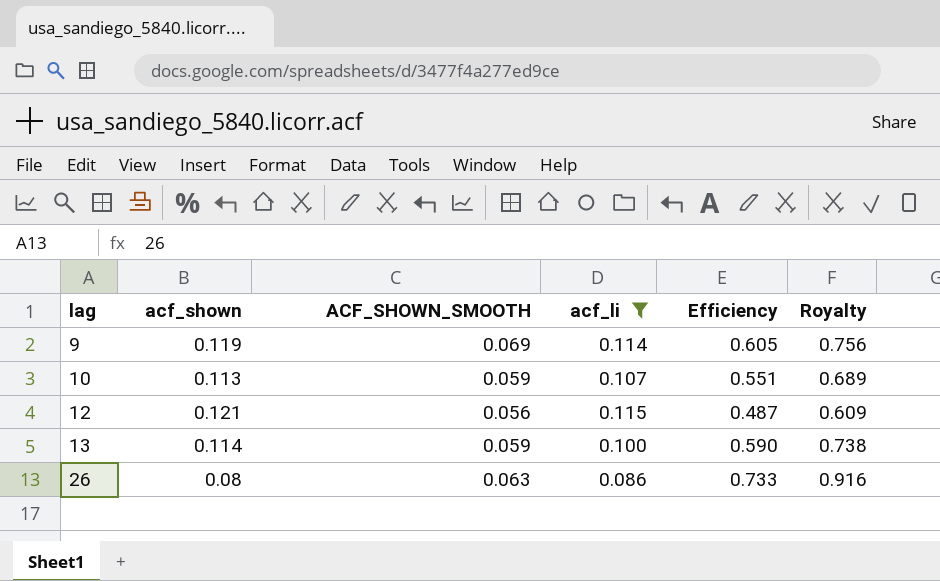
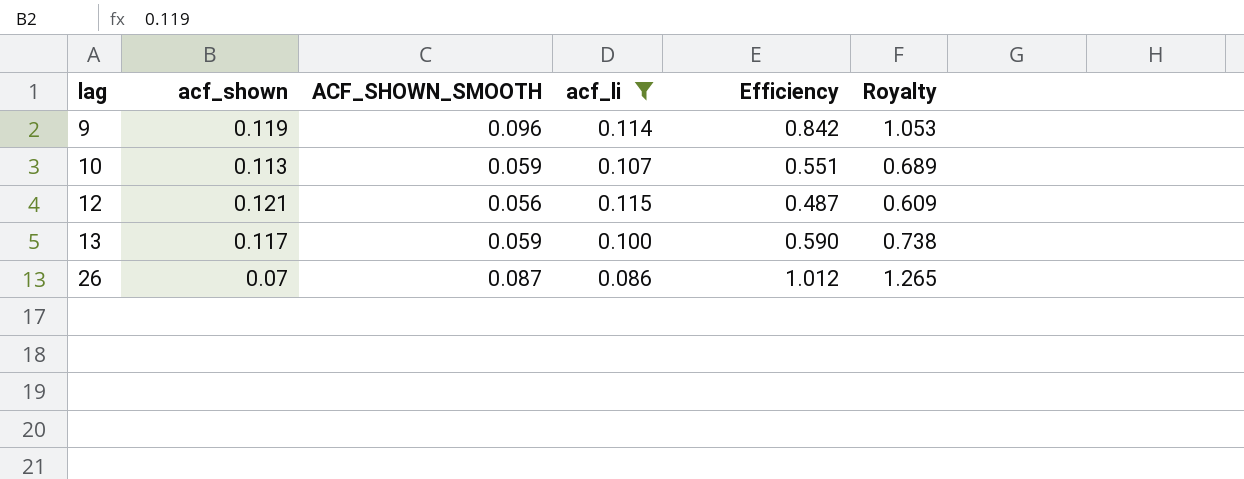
9 | ACF_SHOWN_SMOOTH: 0.069 -> 0.096
9 | Efficiency: 0.605 -> 0.842
9 | Royalty: 0.756 -> 1.053
13 | acf_shown: 0.114 -> 0.117
26 | acf_shown: 0.08 -> 0.07
26 | ACF_SHOWN_SMOOTH: 0.063 -> 0.087
26 | Efficiency: 0.733 -> 1.012
26 | Royalty: 0.916 -> 1.265

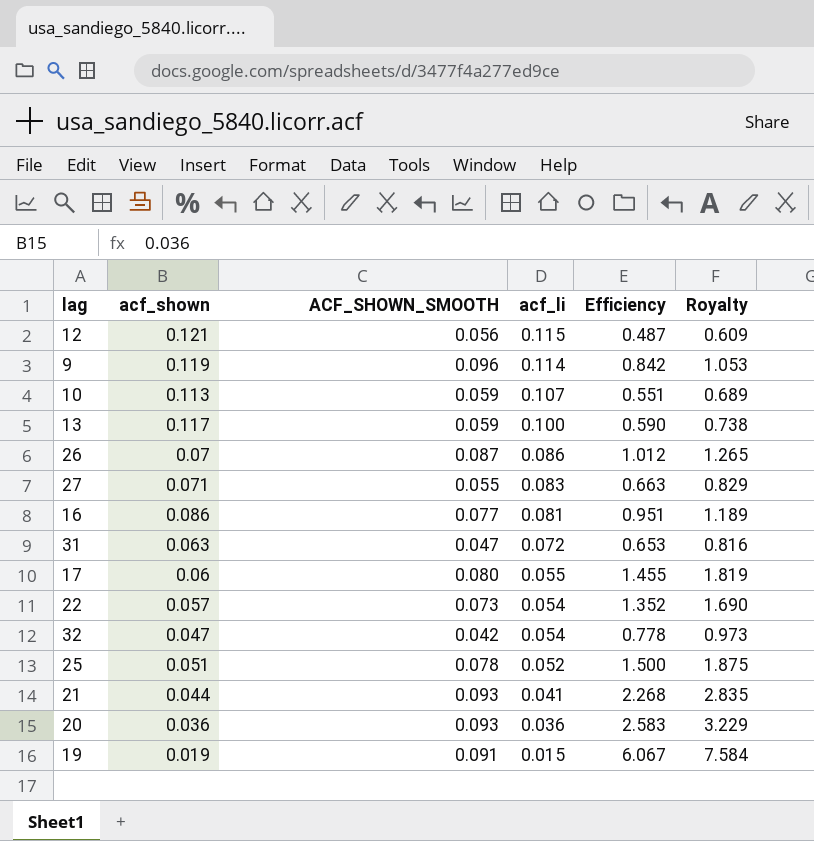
filter: acf_li >= 0.086 -> none
row order: lag ascending -> acf_li descending

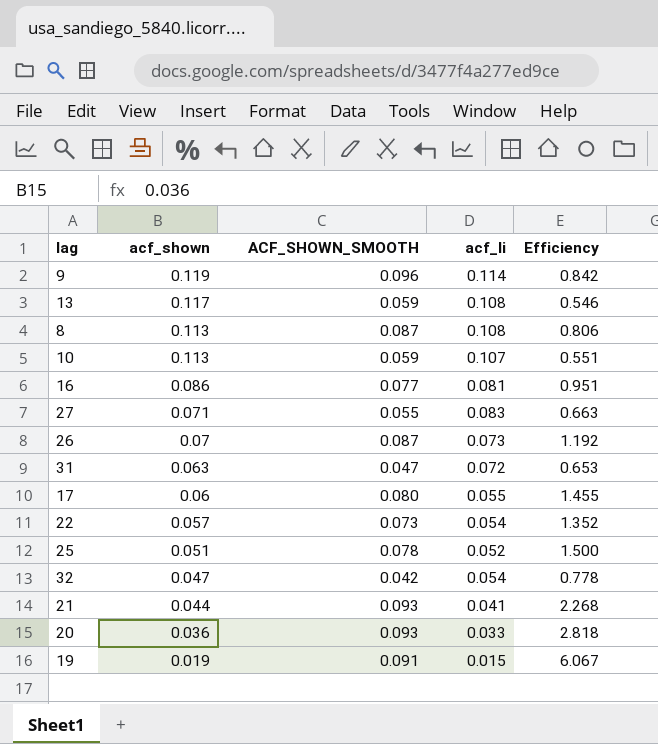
row order: acf_li descending -> acf_shown descending
column Royalty | formula: [Efficiency] * 1.25 -> none
row 12: 0.121 | 0.056 | 0.115 | 0.487 | 0.609 -> none
13 | acf_li: 0.100 -> 0.108
13 | Efficiency: 0.590 -> 0.546
row 8: none -> 0.113 | 0.087 | 0.108 | 0.806
26 | acf_li: 0.086 -> 0.073
26 | Efficiency: 1.012 -> 1.192
20 | acf_li: 0.036 -> 0.033
20 | Efficiency: 2.583 -> 2.818

